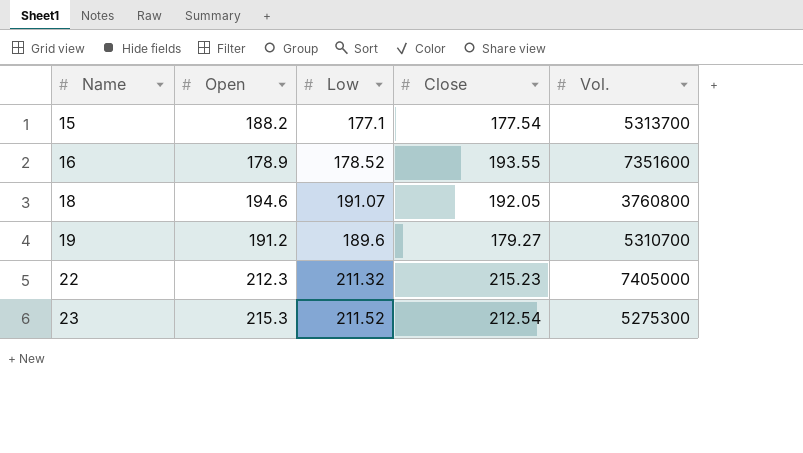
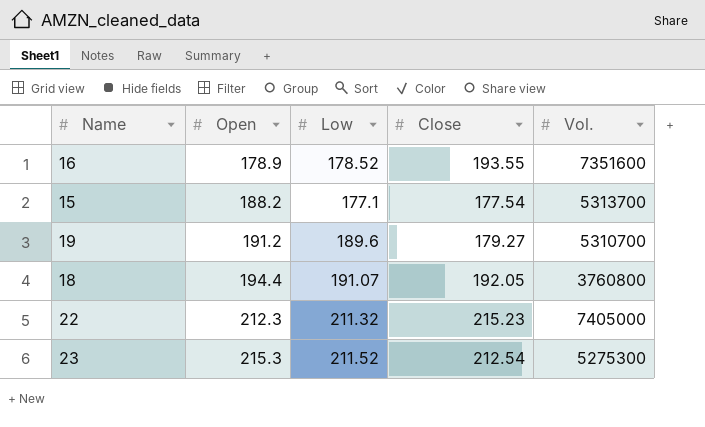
row order: Name ascending -> Open ascending
18 | Open: 194.6 -> 194.4

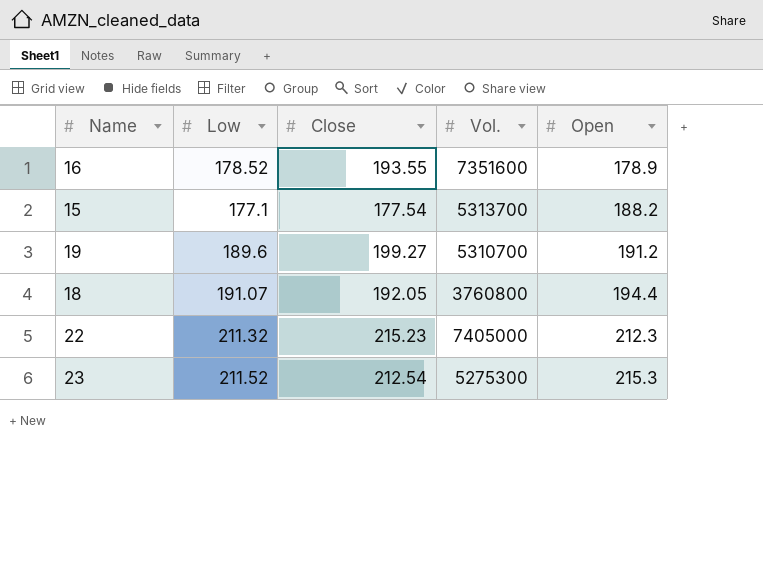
column Open | position: 2 -> 5
19 | Close: 179.27 -> 199.27

